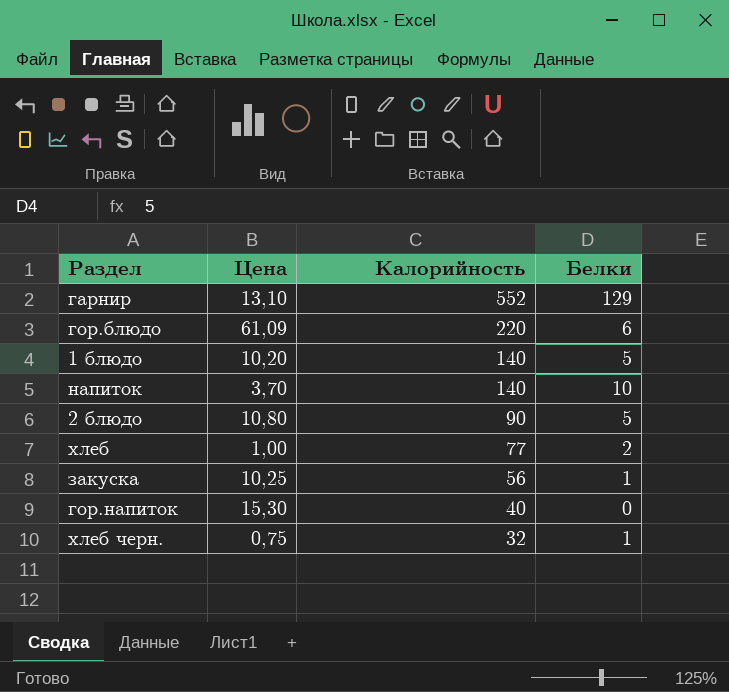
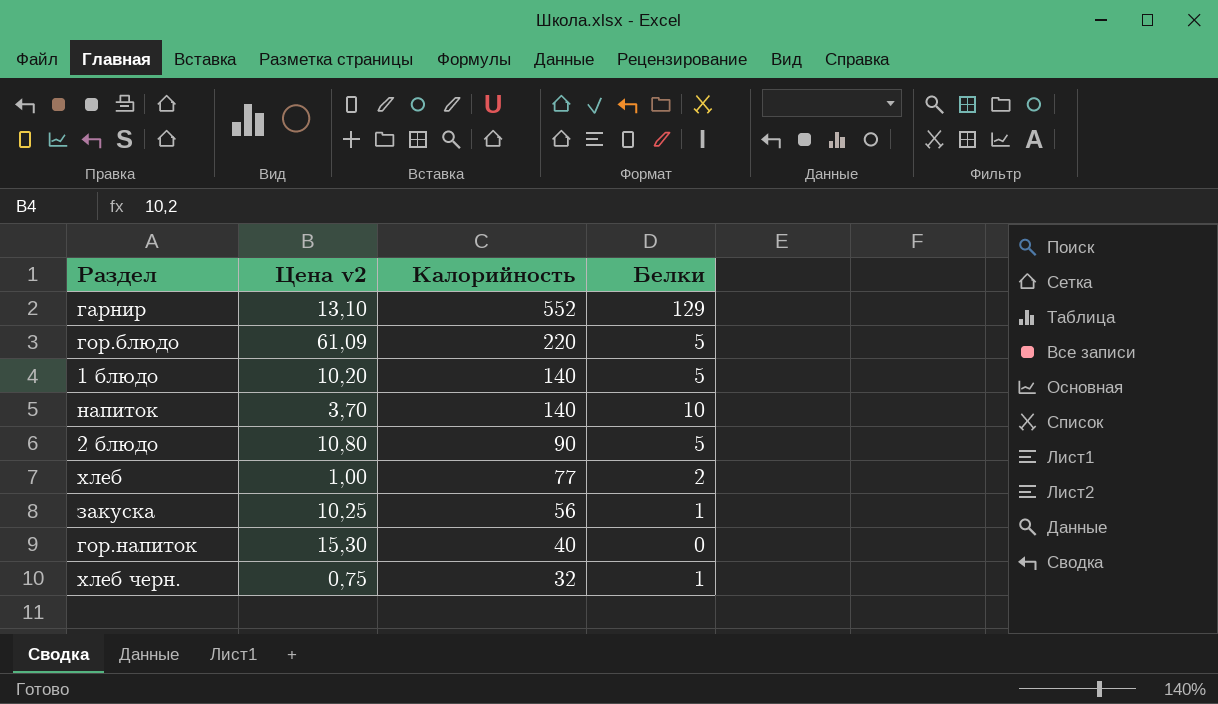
column name: Цена -> Цена v2
гор.блюдо | Белки: 6 -> 5

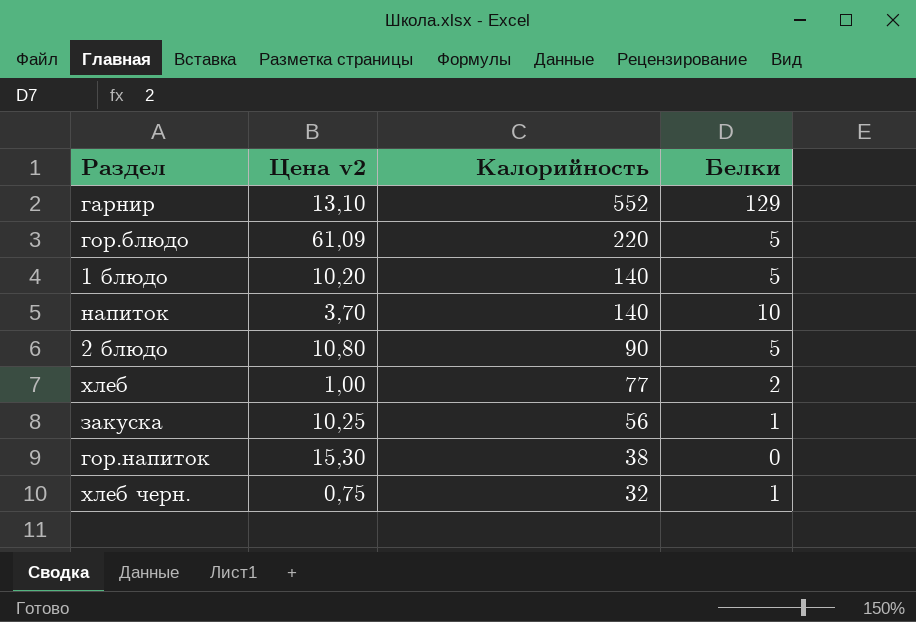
гор.напиток | Калорийность: 40 -> 38

